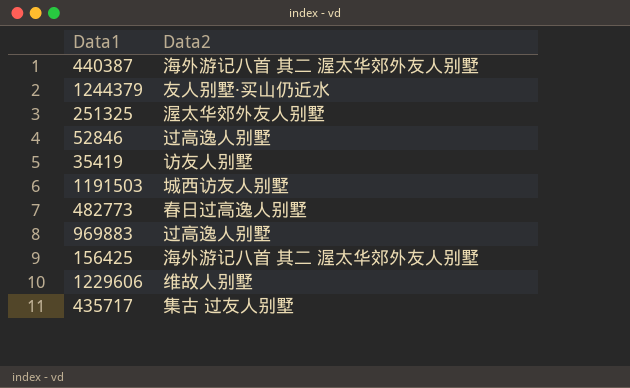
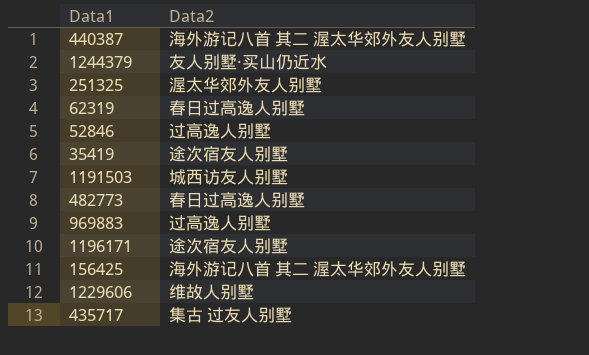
row 62319: none -> 春日过高逸人别墅
35419 | Data2: 访友人别墅 -> 途次宿友人别墅
row 1196171: none -> 途次宿友人别墅

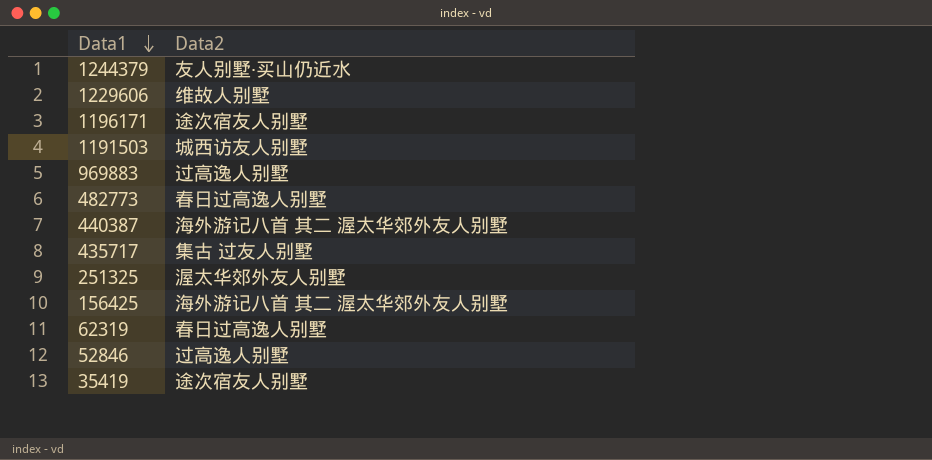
row order: none -> Data1 descending

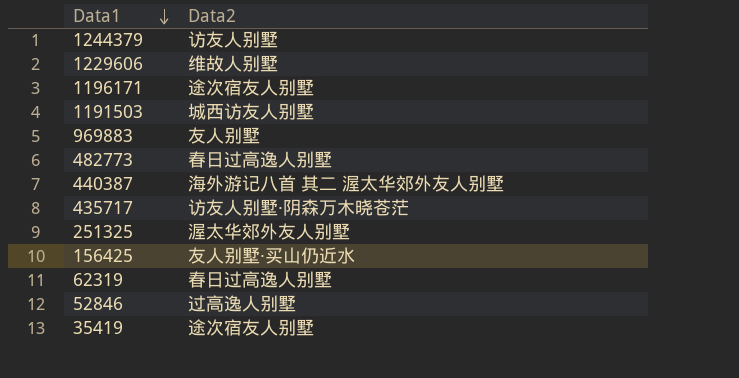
1244379 | Data2: 友人别墅·买山仍近水 -> 访友人别墅
969883 | Data2: 过高逸人别墅 -> 友人别墅
435717 | Data2: 集古 过友人别墅 -> 访友人别墅·阴森万木晓苍茫
156425 | Data2: 海外游记八首 其二 渥太华郊外友人别墅 -> 友人别墅·买山仍近水

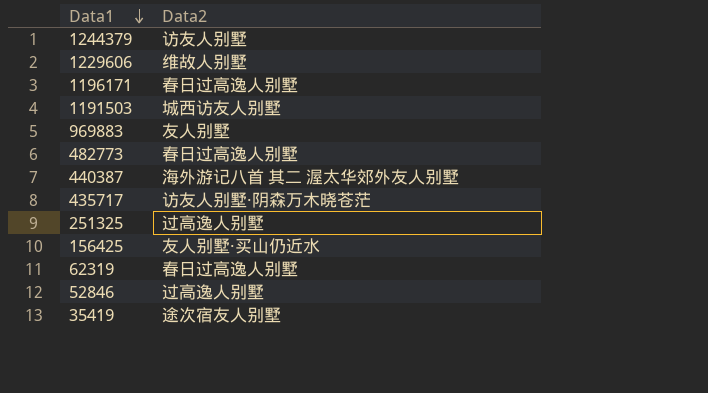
1196171 | Data2: 途次宿友人别墅 -> 春日过高逸人别墅
251325 | Data2: 渥太华郊外友人别墅 -> 过高逸人别墅

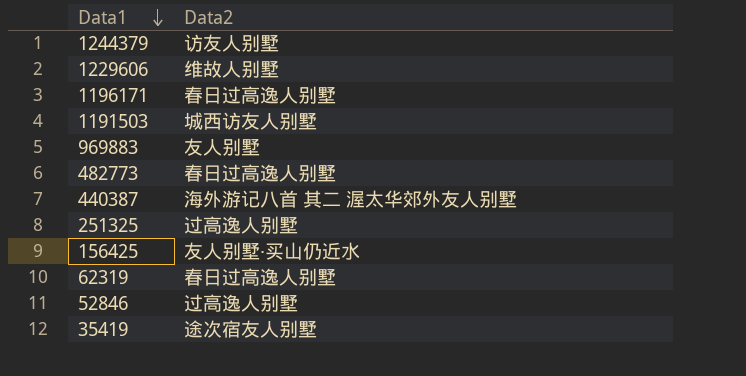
row 435717: 访友人别墅·阴森万木晓苍茫 -> none

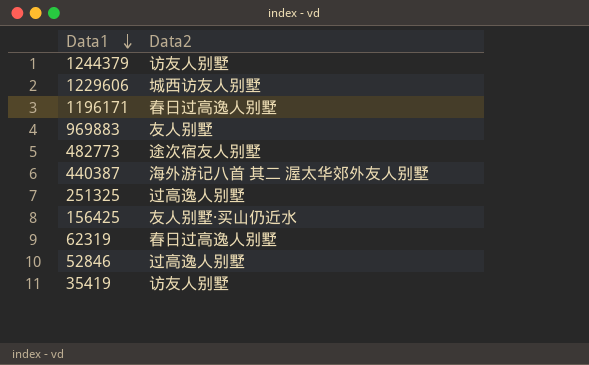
row 1191503: 城西访友人别墅 -> none
1229606 | Data2: 维故人别墅 -> 城西访友人别墅
482773 | Data2: 春日过高逸人别墅 -> 途次宿友人别墅
35419 | Data2: 途次宿友人别墅 -> 访友人别墅

